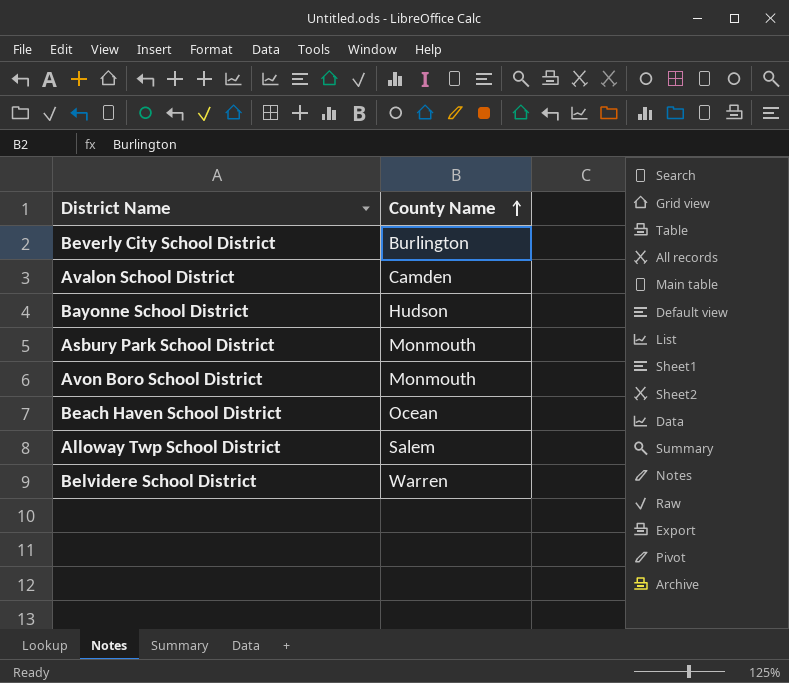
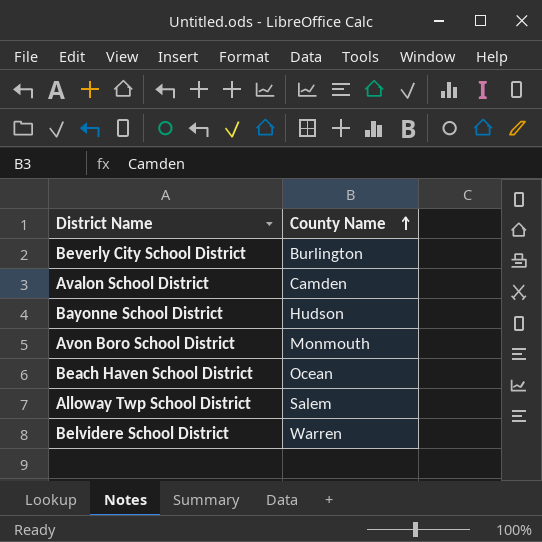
row Asbury Park School District: Monmouth -> none

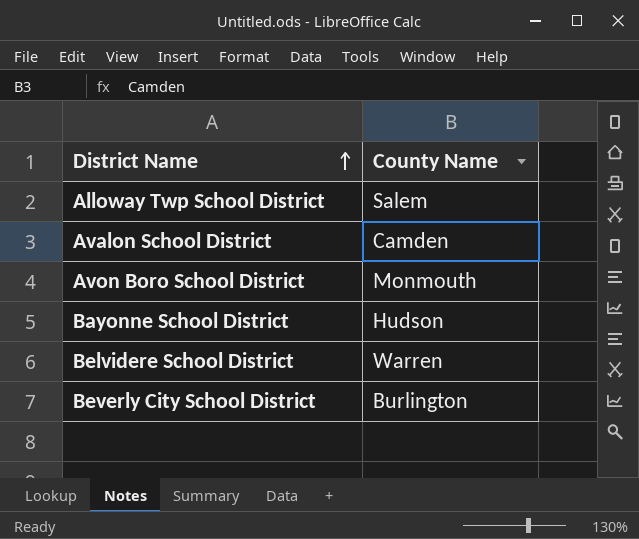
row order: County Name ascending -> District Name ascending
row Beach Haven School District: Ocean -> none

